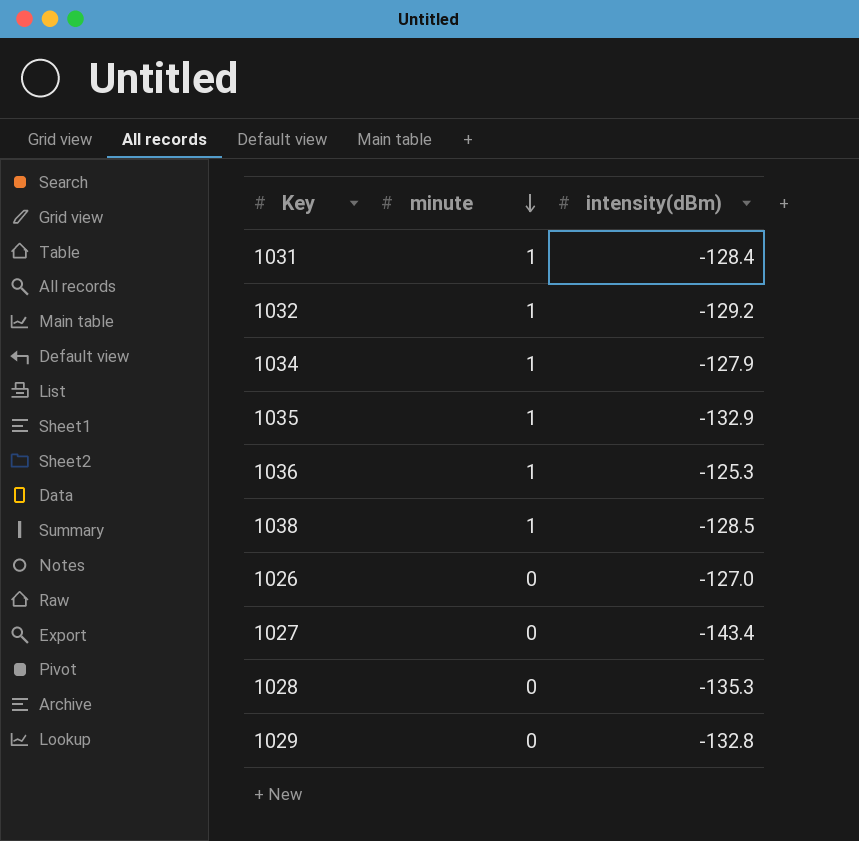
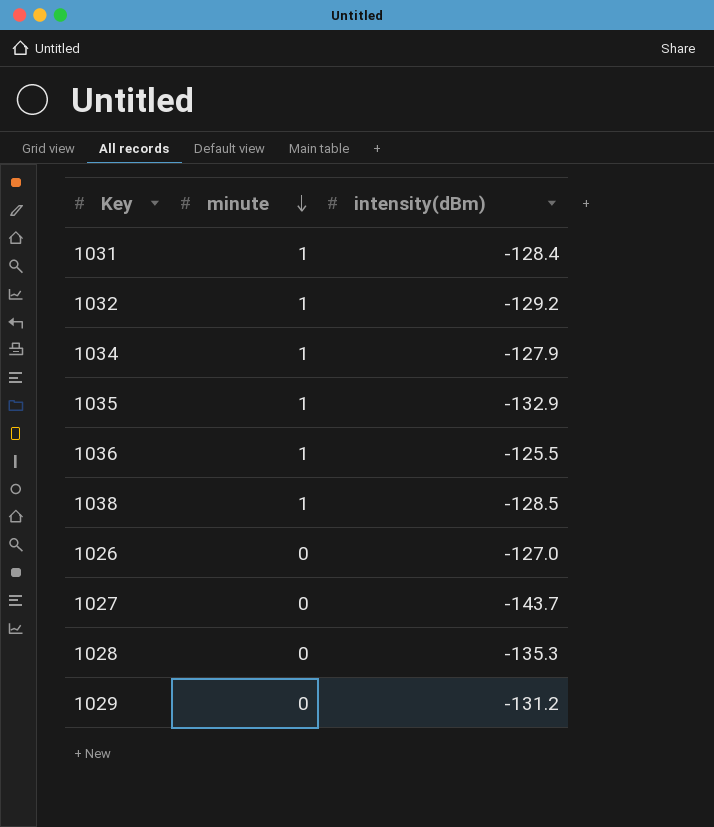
1036 | intensity(dBm): -125.3 -> -125.5
1027 | intensity(dBm): -143.4 -> -143.7
1029 | intensity(dBm): -132.8 -> -131.2

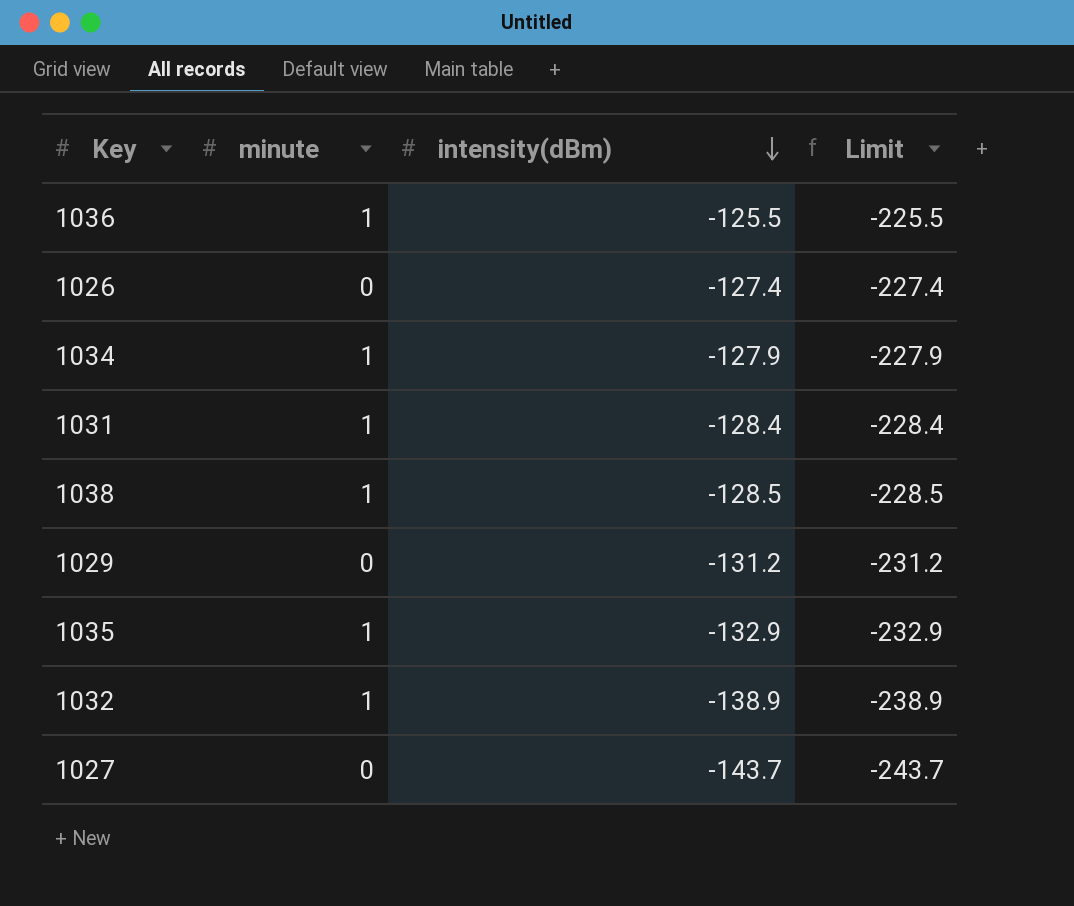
row order: minute descending -> intensity(dBm) descending
column Limit | formula: none -> [intensity(dBm)] - 100
row 1028: 0 | -135.3 -> none
1026 | intensity(dBm): -127.0 -> -127.4
1032 | intensity(dBm): -129.2 -> -138.9

